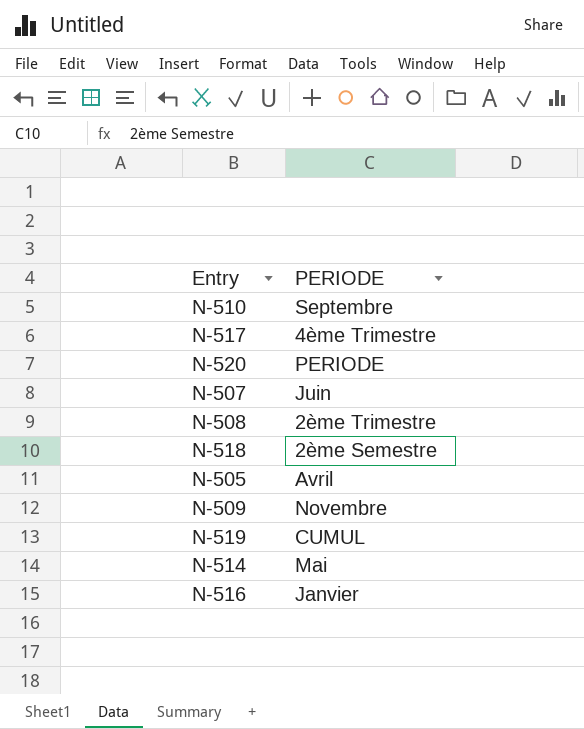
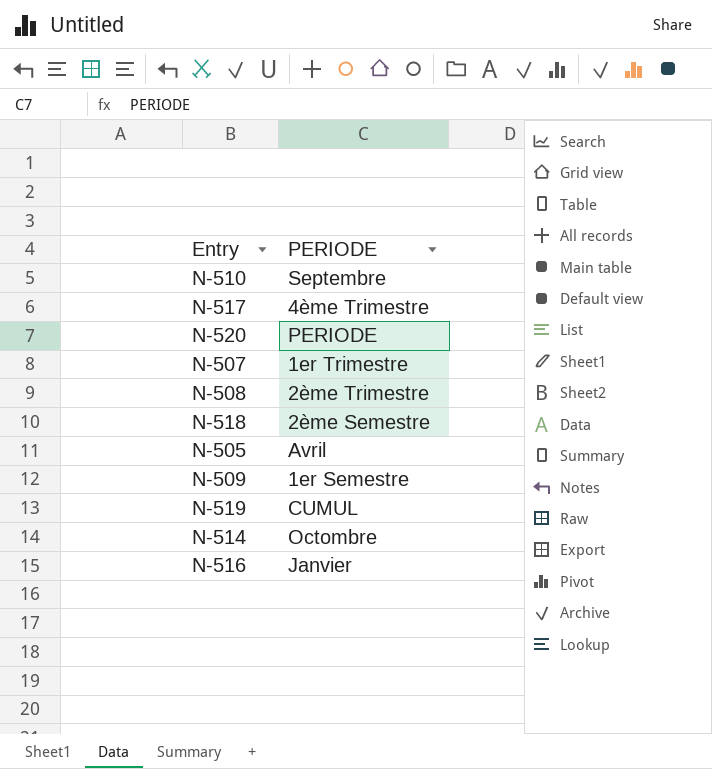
N-507 | PERIODE: Juin -> 1er Trimestre
N-509 | PERIODE: Novembre -> 1er Semestre
N-514 | PERIODE: Mai -> Octombre

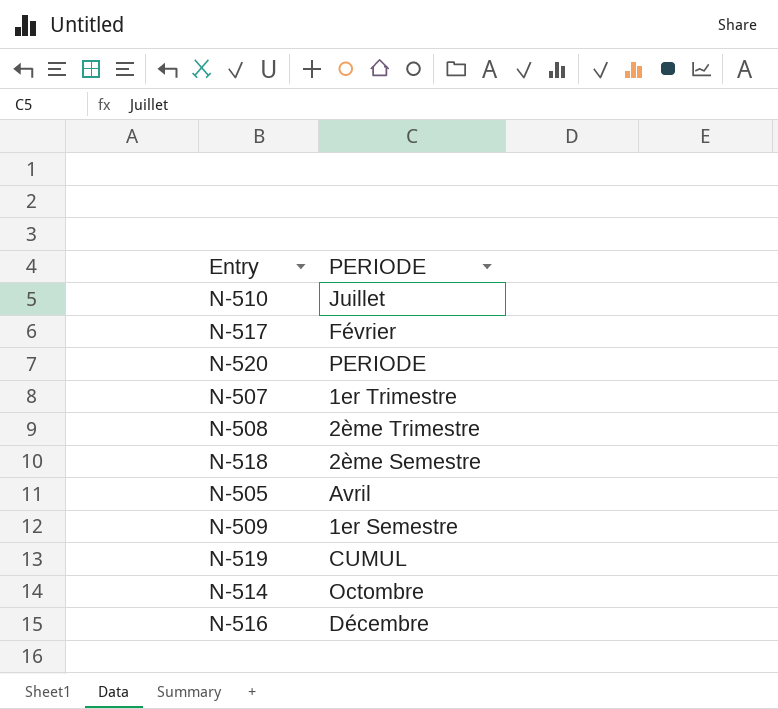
N-510 | PERIODE: Septembre -> Juillet
N-517 | PERIODE: 4ème Trimestre -> Février
N-516 | PERIODE: Janvier -> Décembre

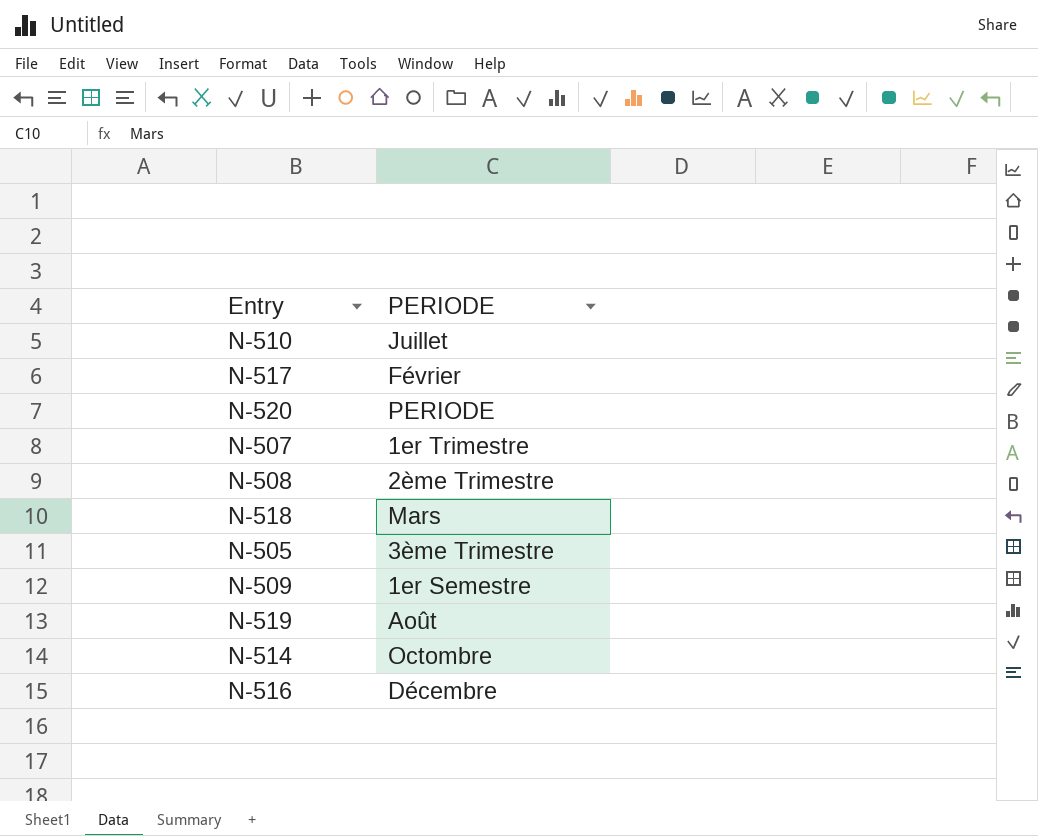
N-518 | PERIODE: 2ème Semestre -> Mars
N-505 | PERIODE: Avril -> 3ème Trimestre
N-519 | PERIODE: CUMUL -> Août

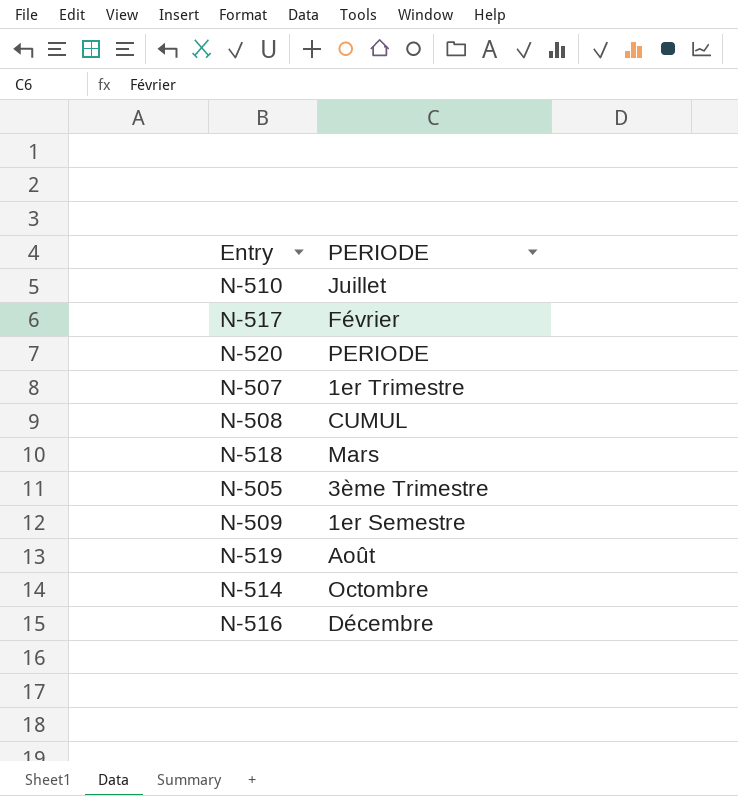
N-508 | PERIODE: 2ème Trimestre -> CUMUL

